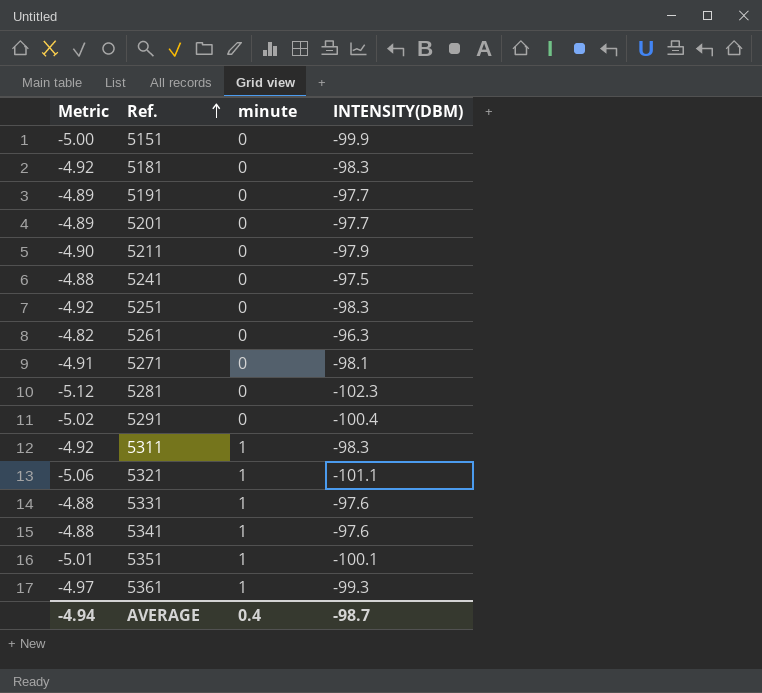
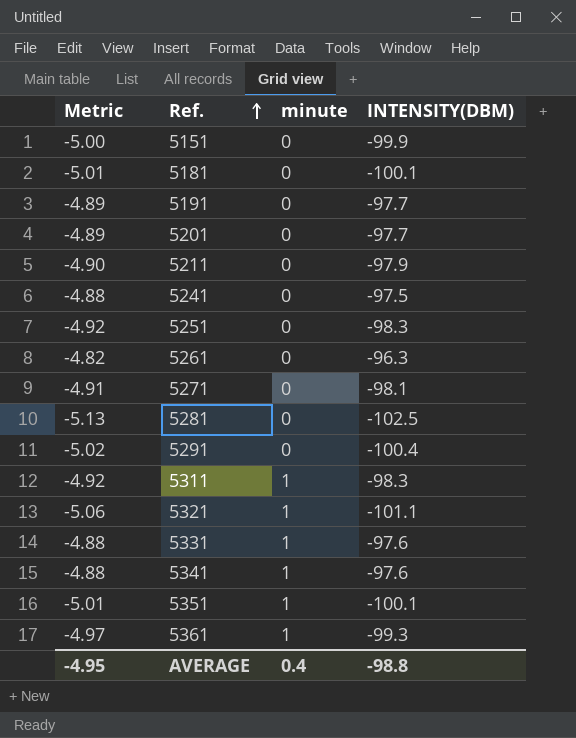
5181 | Metric: -4.92 -> -5.01
5181 | INTENSITY(DBM): -98.3 -> -100.1
5281 | Metric: -5.12 -> -5.13
5281 | INTENSITY(DBM): -102.3 -> -102.5
AVERAGE | Metric: -4.94 -> -4.95
AVERAGE | INTENSITY(DBM): -98.7 -> -98.8

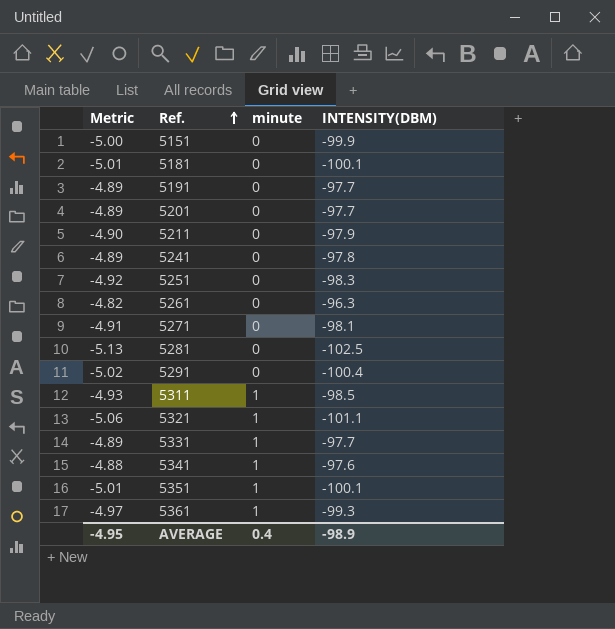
5241 | Metric: -4.88 -> -4.89
5241 | INTENSITY(DBM): -97.5 -> -97.8
5311 | Metric: -4.92 -> -4.93
5311 | INTENSITY(DBM): -98.3 -> -98.5
5331 | Metric: -4.88 -> -4.89
5331 | INTENSITY(DBM): -97.6 -> -97.7
AVERAGE | INTENSITY(DBM): -98.8 -> -98.9

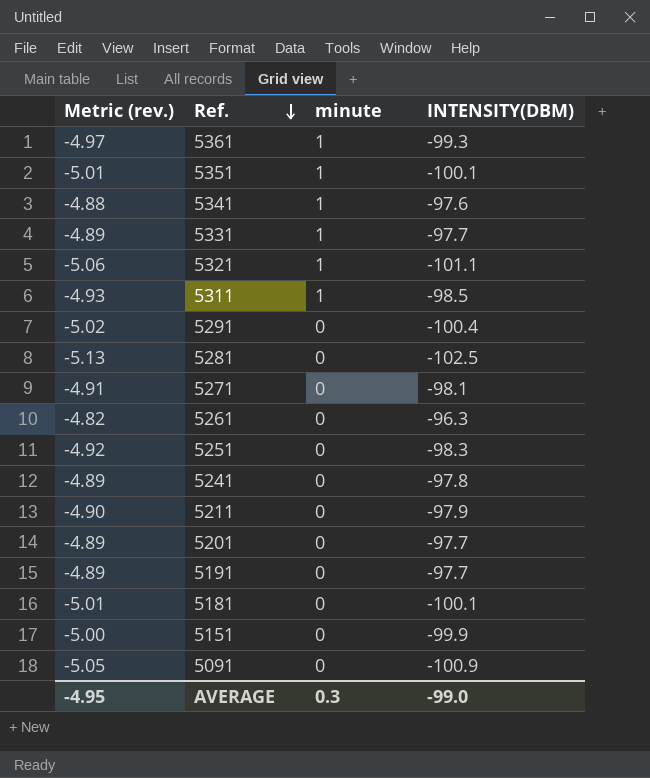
row order: Ref. ascending -> Ref. descending
column name: Metric -> Metric (rev.)
row 5091: none -> -5.05 | 0 | -100.9
AVERAGE | minute: 0.4 -> 0.3
AVERAGE | INTENSITY(DBM): -98.9 -> -99.0

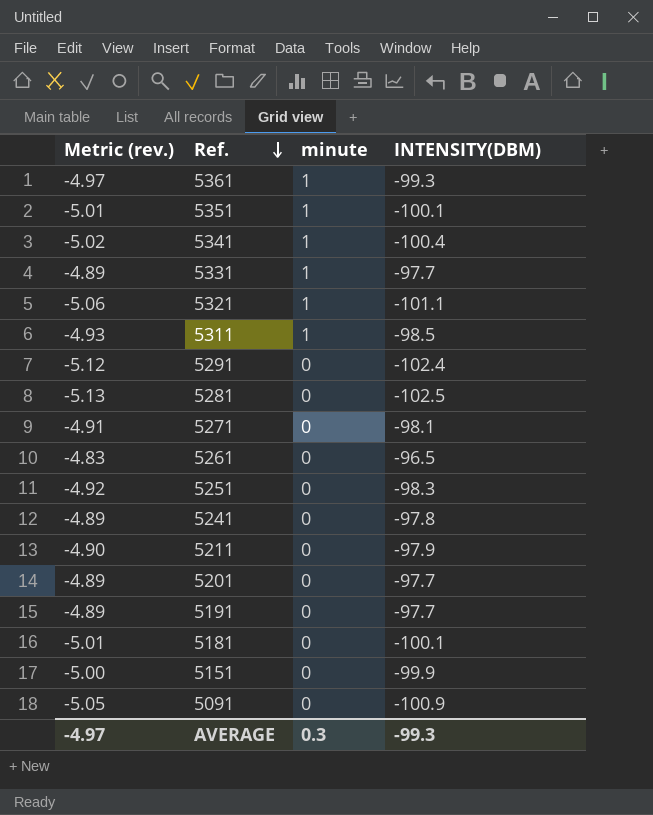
5341 | Metric (rev.): -4.88 -> -5.02
5341 | INTENSITY(DBM): -97.6 -> -100.4
5291 | Metric (rev.): -5.02 -> -5.12
5291 | INTENSITY(DBM): -100.4 -> -102.4
5261 | Metric (rev.): -4.82 -> -4.83
5261 | INTENSITY(DBM): -96.3 -> -96.5
AVERAGE | Metric (rev.): -4.95 -> -4.97
AVERAGE | INTENSITY(DBM): -99.0 -> -99.3

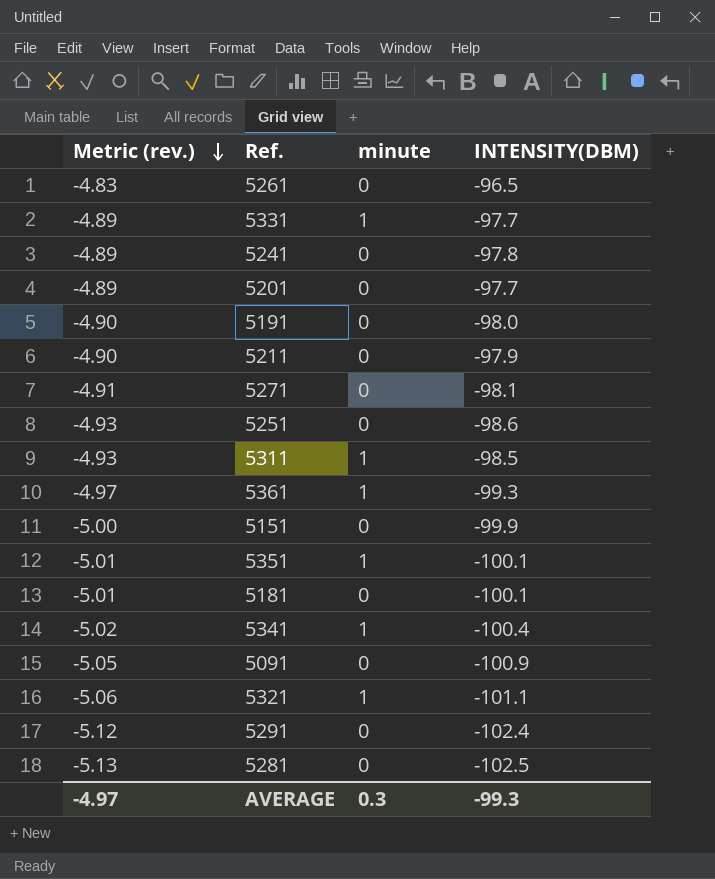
row order: Ref. descending -> Metric (rev.) descending
5191 | Metric (rev.): -4.89 -> -4.90
5191 | INTENSITY(DBM): -97.7 -> -98.0
5251 | Metric (rev.): -4.92 -> -4.93
5251 | INTENSITY(DBM): -98.3 -> -98.6

